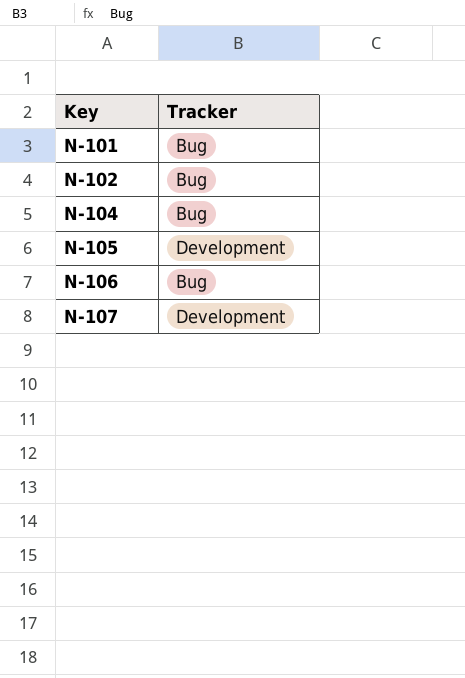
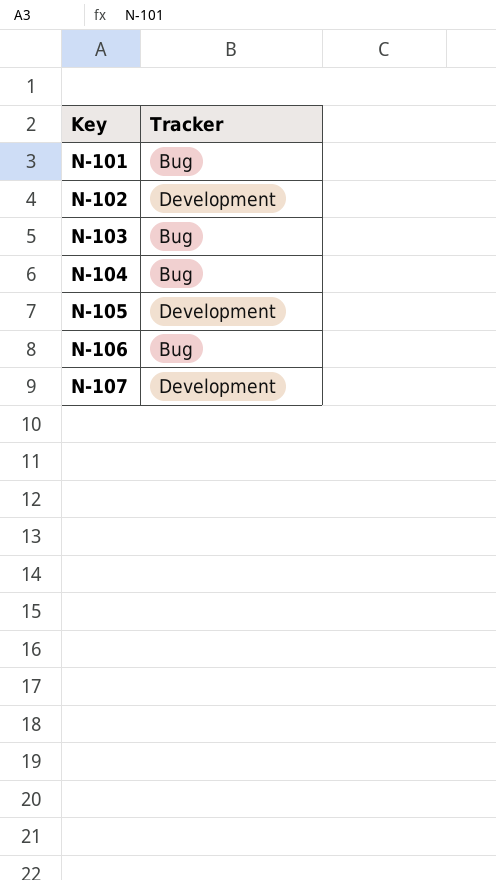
N-102 | Tracker: Bug -> Development
row N-103: none -> Bug

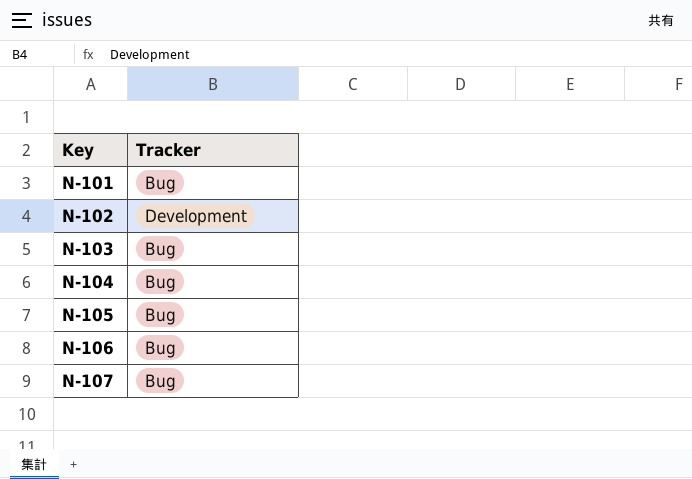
N-105 | Tracker: Development -> Bug
N-107 | Tracker: Development -> Bug

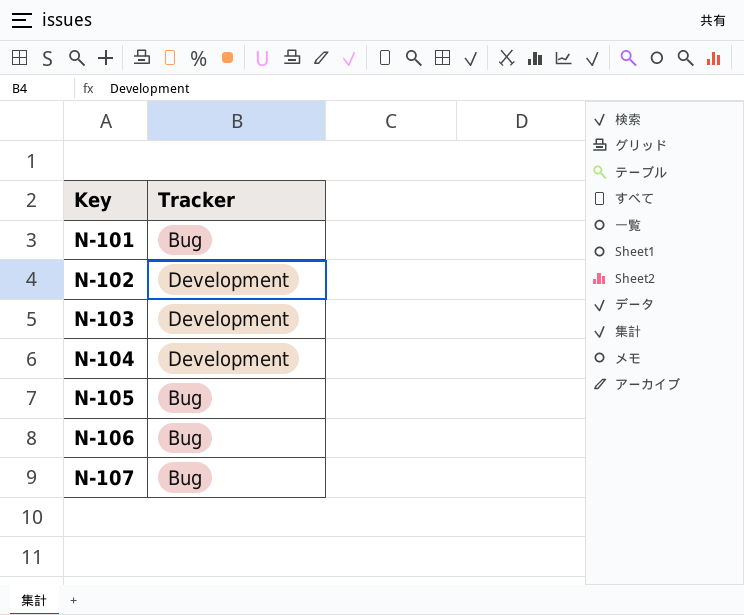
N-103 | Tracker: Bug -> Development
N-104 | Tracker: Bug -> Development

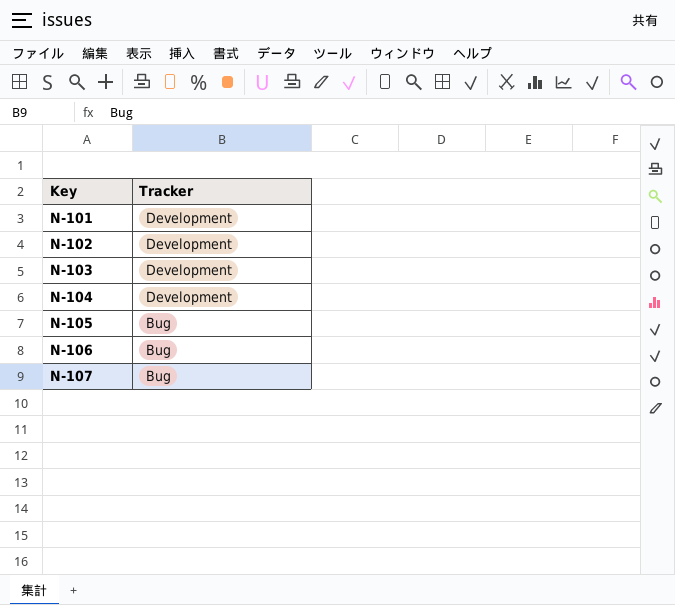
N-101 | Tracker: Bug -> Development

